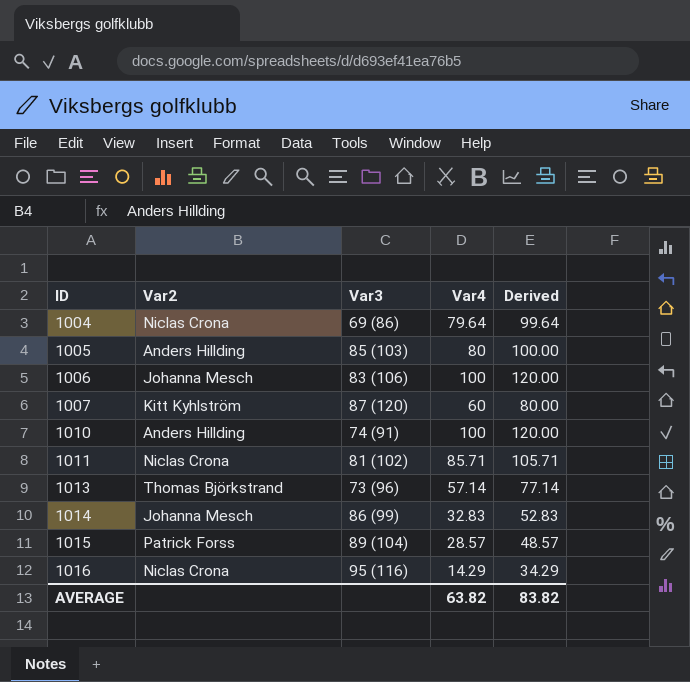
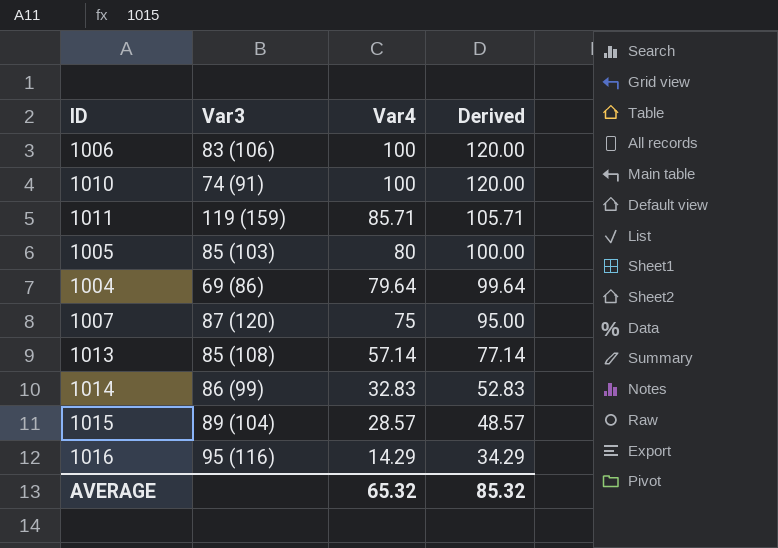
row order: ID ascending -> Var4 descending
column Var2 | position: 2 -> none
1011 | Var3: 81 (102) -> 119 (159)
1007 | Var4: 60 -> 75
1007 | Derived: 80.00 -> 95.00
1013 | Var3: 73 (96) -> 85 (108)
AVERAGE | Var4: 63.82 -> 65.32
AVERAGE | Derived: 83.82 -> 85.32

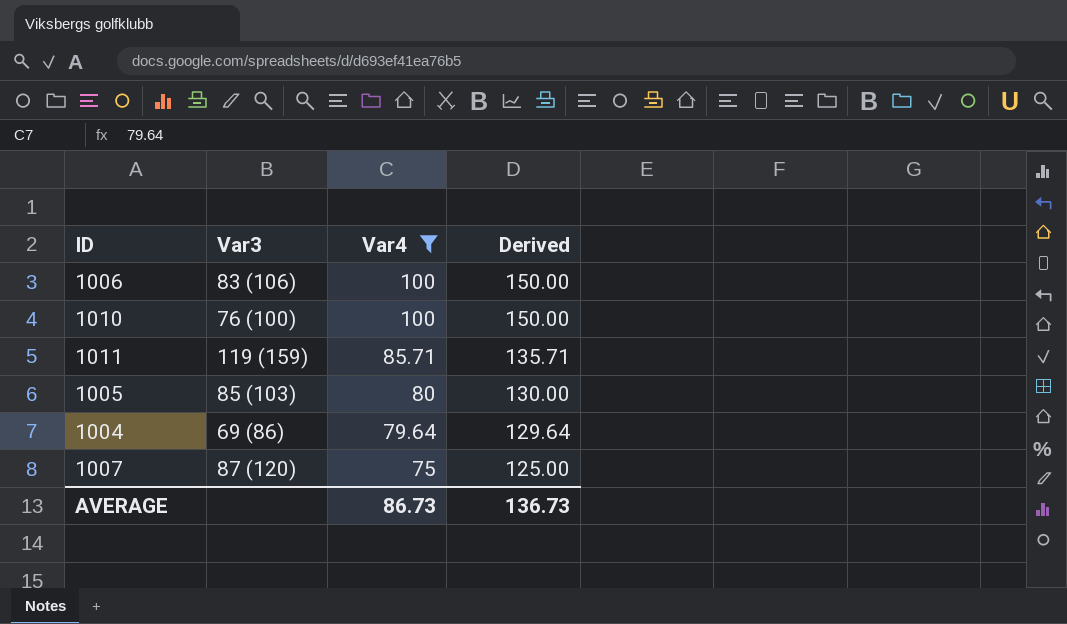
filter: none -> Var4 >= 75
column Derived | formula: [Var4] + 20 -> [Var4] + 50
1010 | Var3: 74 (91) -> 76 (100)
AVERAGE | Var4: 65.32 -> 86.73
AVERAGE | Derived: 85.32 -> 136.73

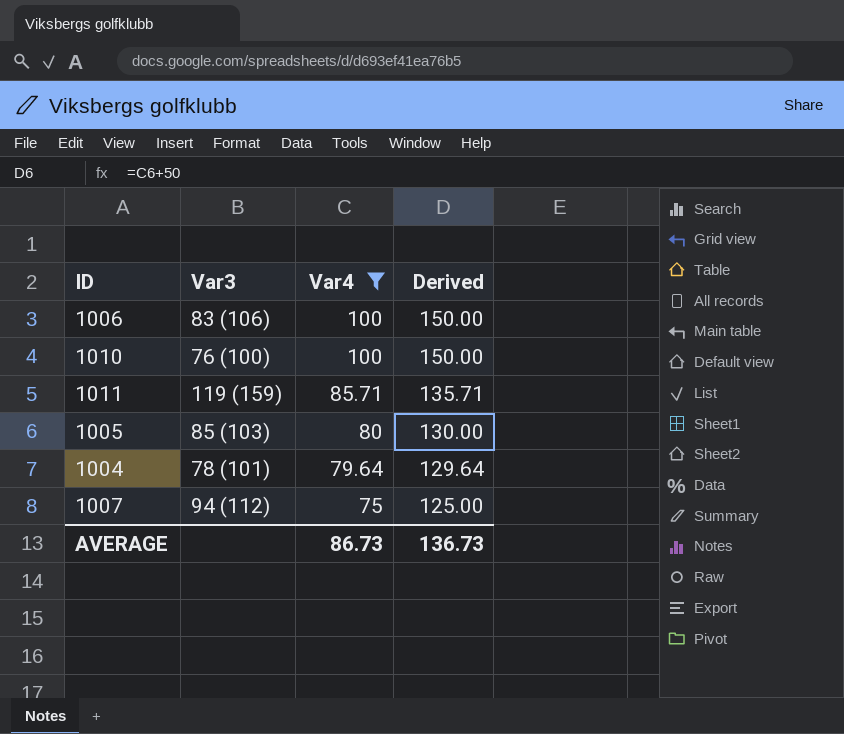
1004 | Var3: 69 (86) -> 78 (101)
1007 | Var3: 87 (120) -> 94 (112)

